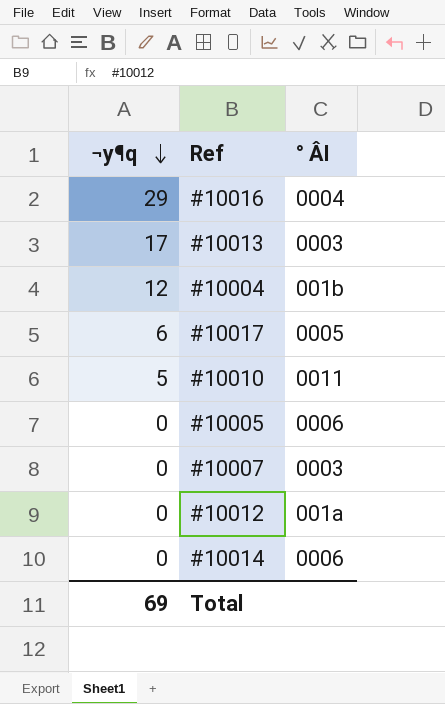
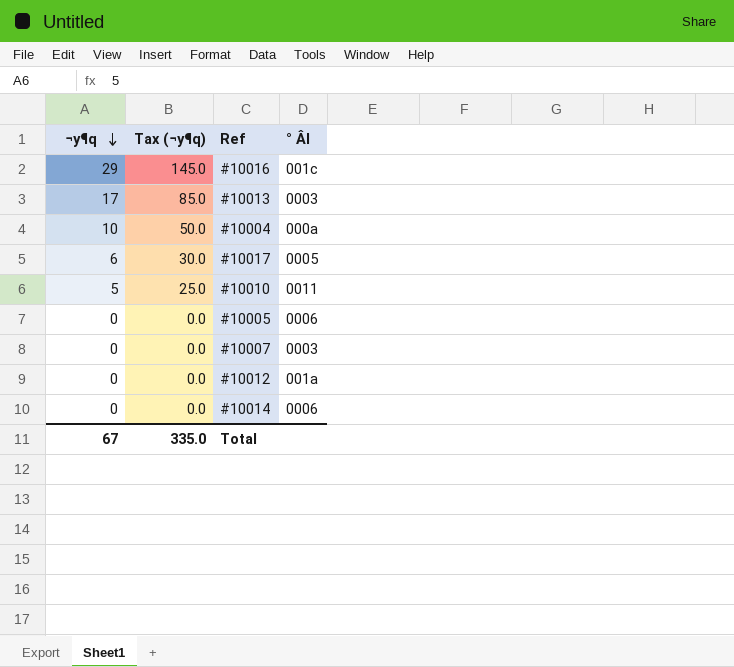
column Tax (¬y¶q) | formula: none -> [¬y¶q] * 5
#10016 | ° ÂI: 0004 -> 001c
#10004 | ¬y¶q: 12 -> 10
#10004 | ° ÂI: 001b -> 000a
Total | ¬y¶q: 69 -> 67

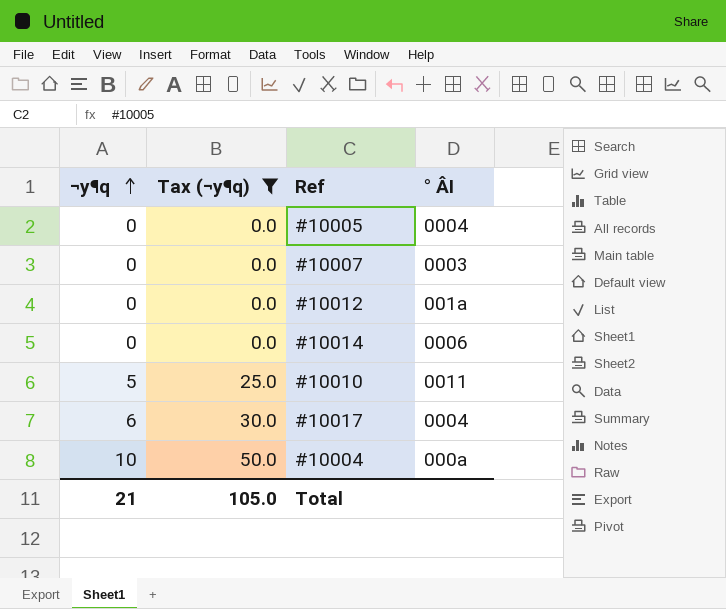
filter: none -> Tax (¬y¶q) <= 50.0
row order: ¬y¶q descending -> ¬y¶q ascending
#10005 | ° ÂI: 0006 -> 0004
#10017 | ° ÂI: 0005 -> 0004
Total | ¬y¶q: 67 -> 21
Total | Tax (¬y¶q): 335.0 -> 105.0

